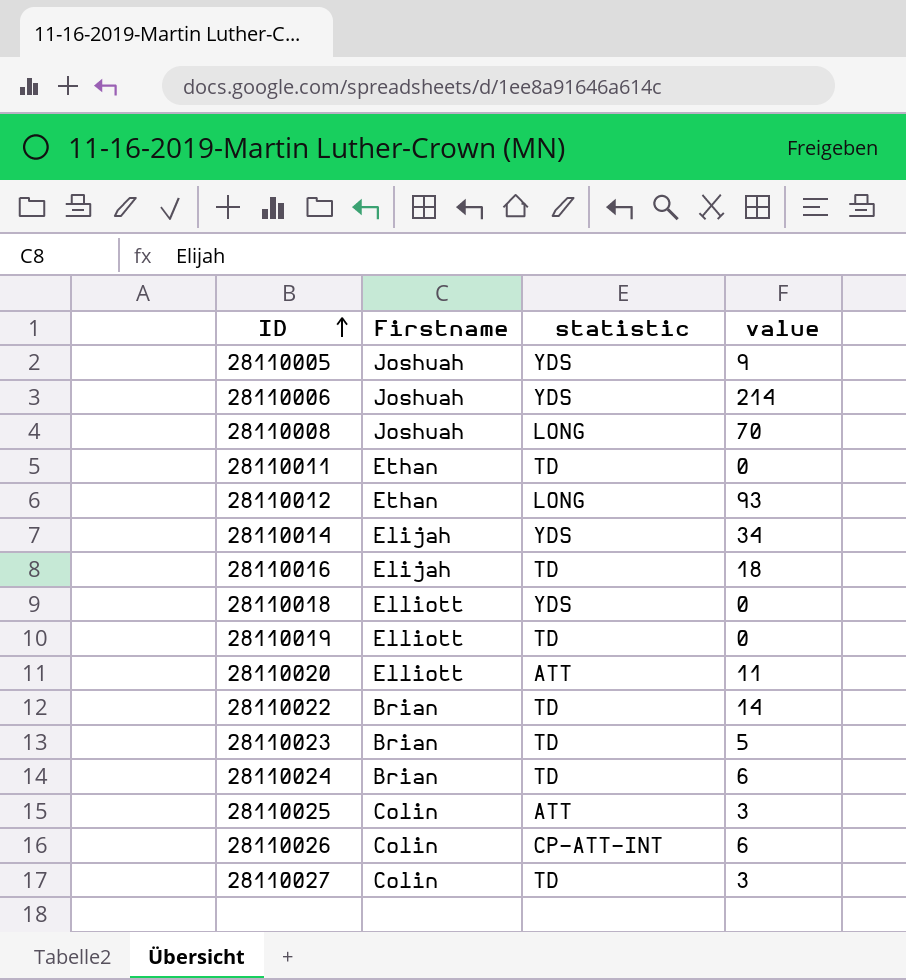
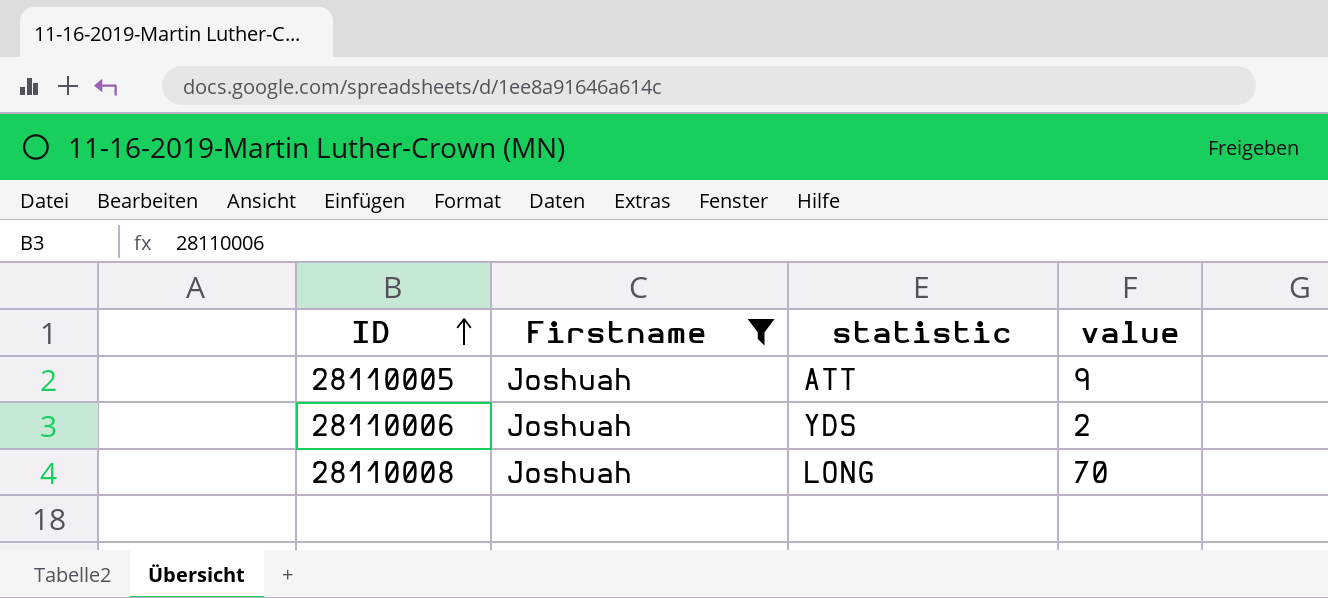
filter: none -> Firstname = Joshuah
28110005 | statistic: YDS -> ATT
28110006 | value: 214 -> 2

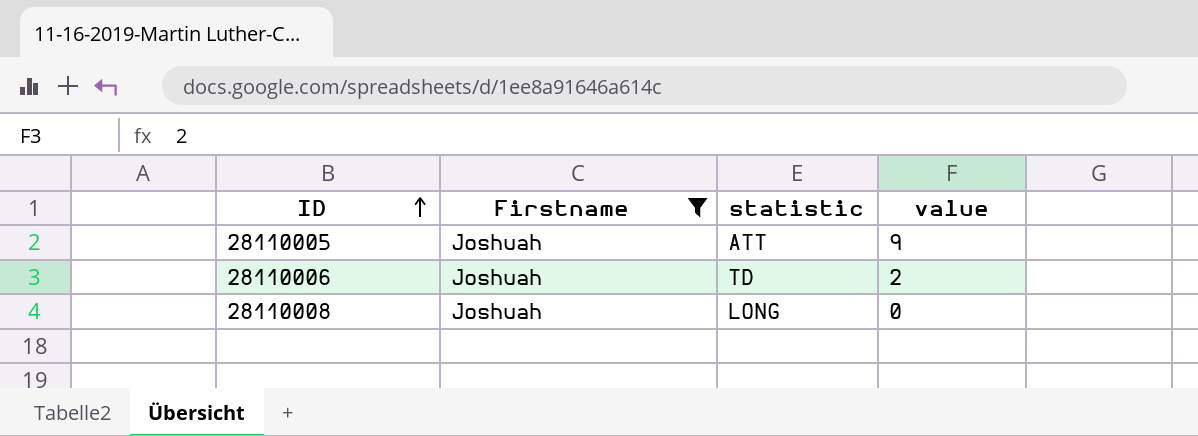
28110006 | statistic: YDS -> TD
28110008 | value: 70 -> 0

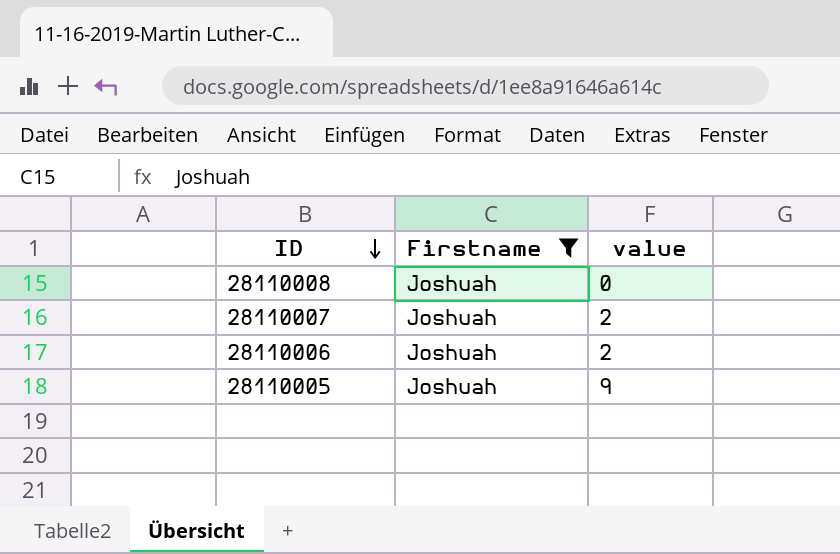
row order: ID ascending -> ID descending
column statistic | position: 3 -> none
row 28110007: none -> Joshuah | 2

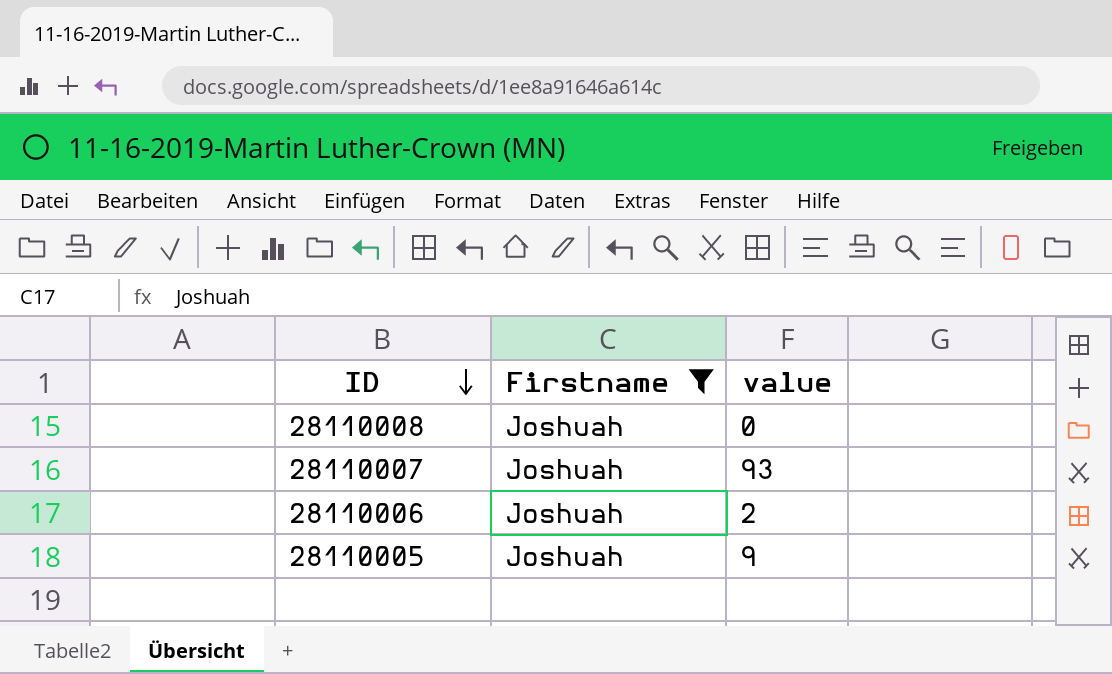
28110007 | value: 2 -> 93

